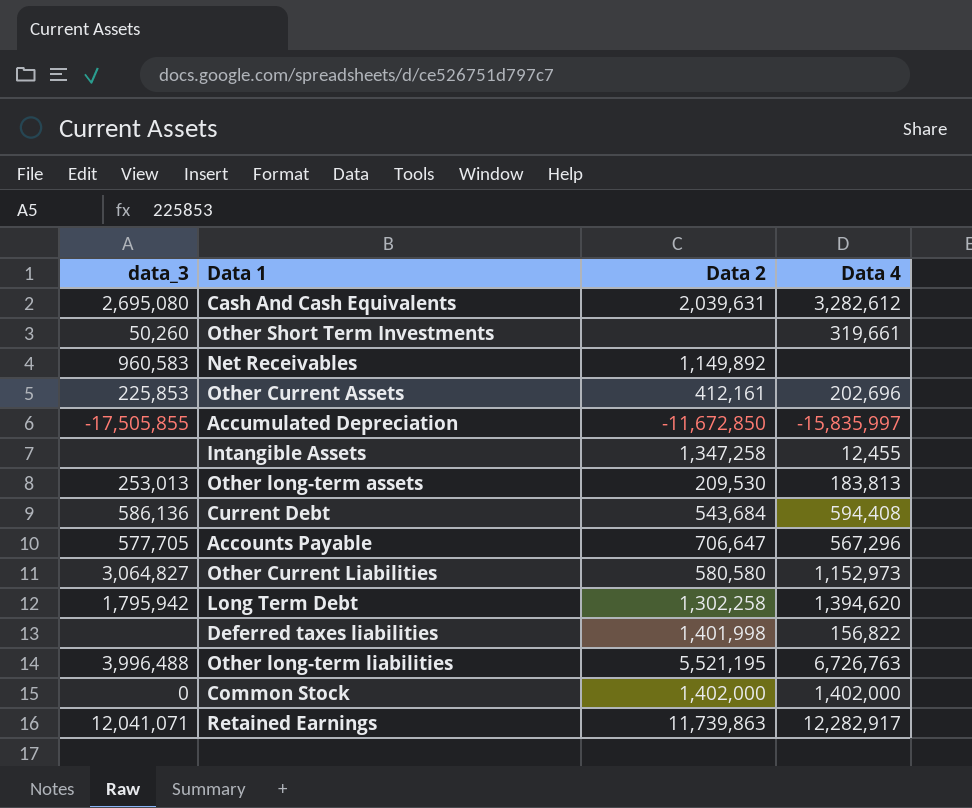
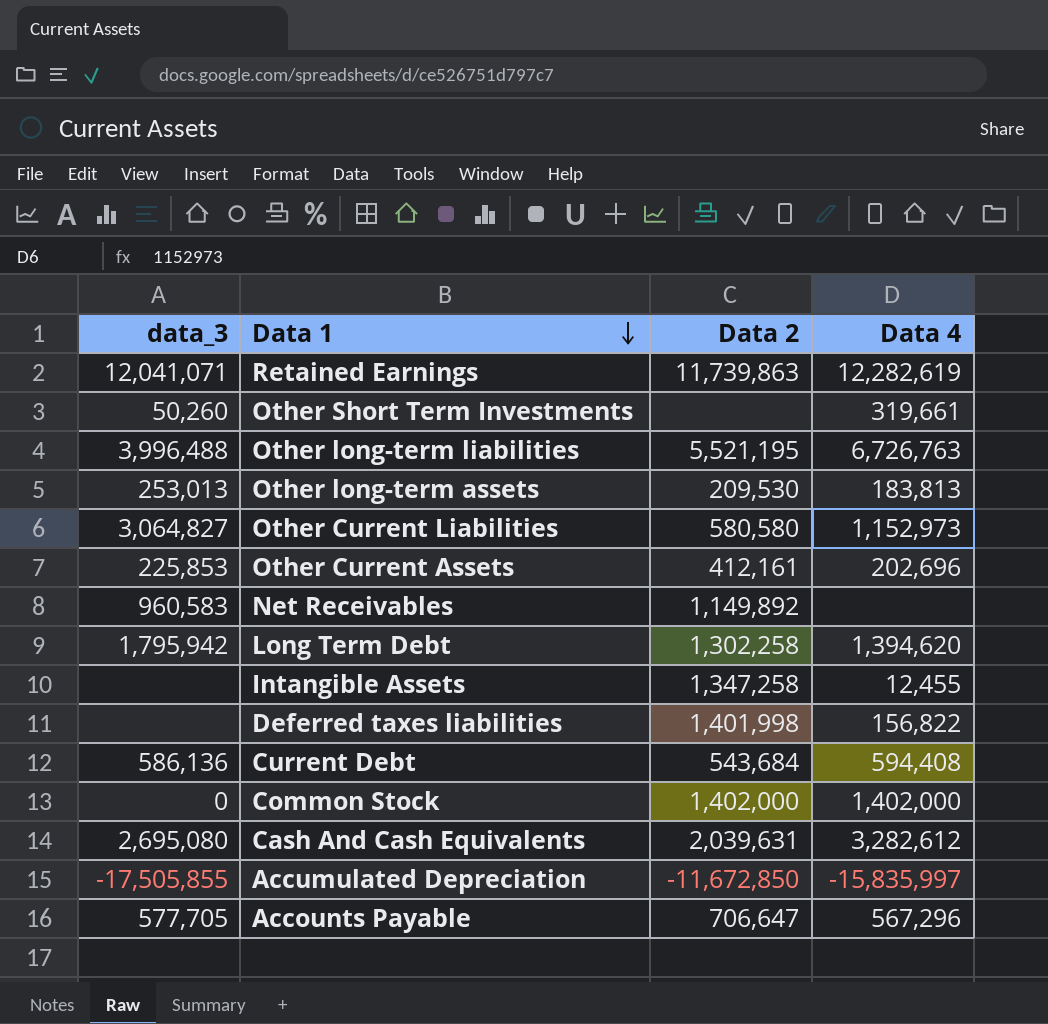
row order: none -> Data 1 descending
Retained Earnings | Data 4: 12,282,917 -> 12,282,619

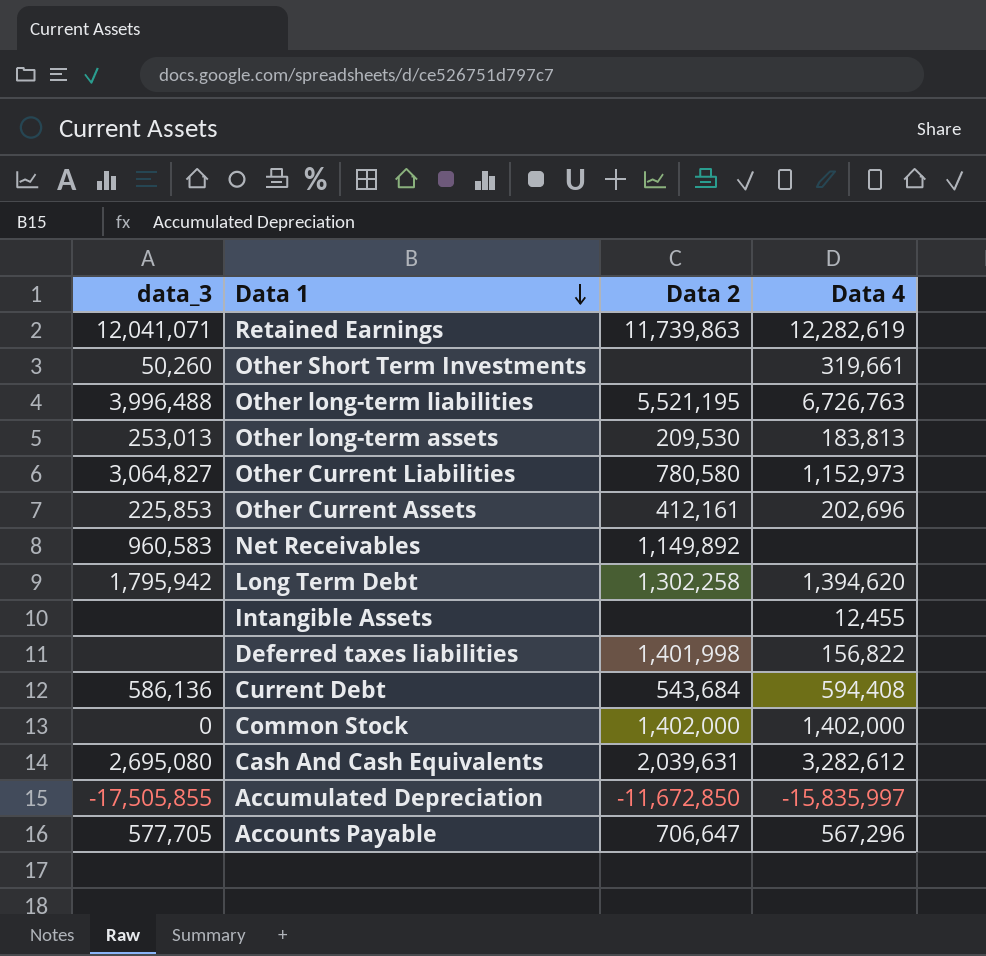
Other Current Liabilities | Data 2: 580,580 -> 780,580
Intangible Assets | Data 2: 1,347,258 -> none

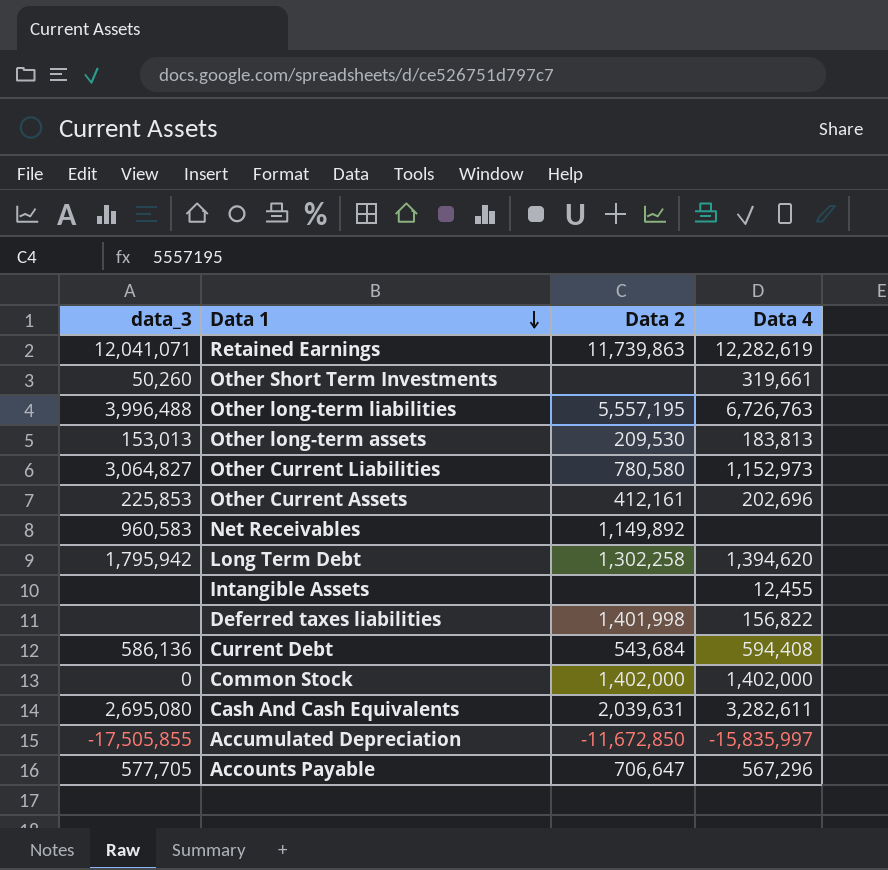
Other long-term liabilities | Data 2: 5,521,195 -> 5,557,195
Other long-term assets | data_3: 253,013 -> 153,013
Cash And Cash Equivalents | Data 4: 3,282,612 -> 3,282,611

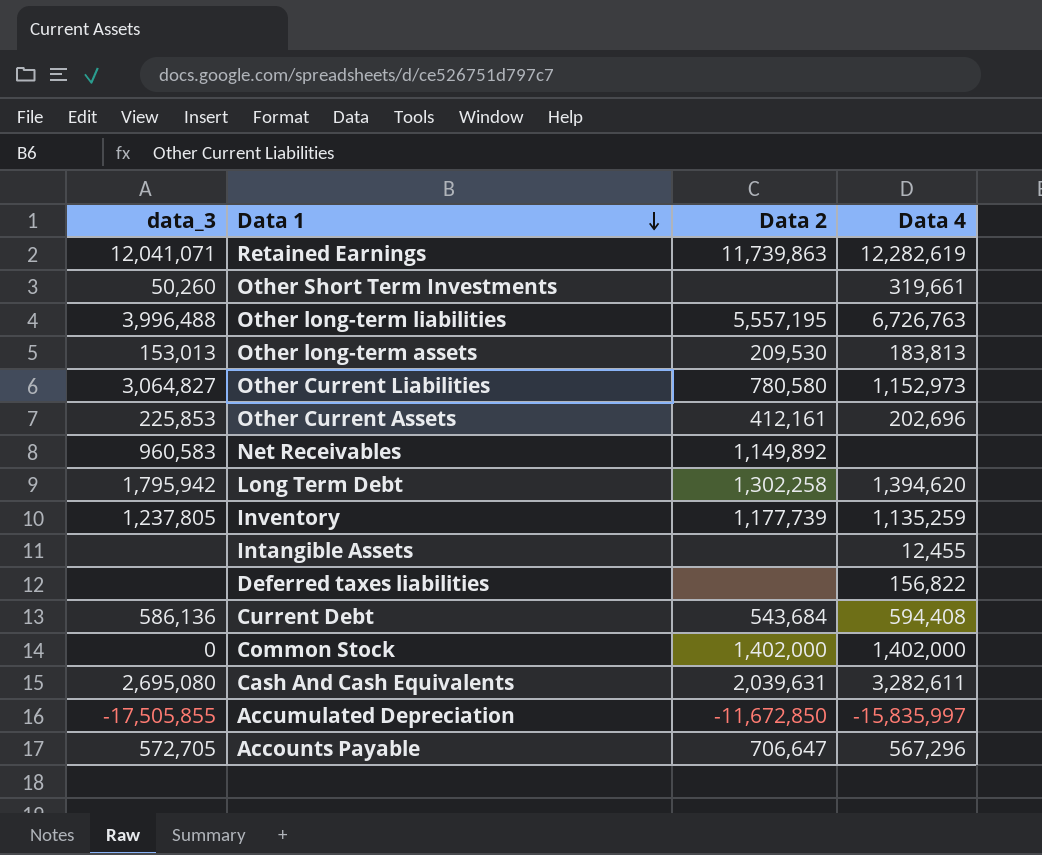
row Inventory: none -> 1,237,805 | 1,177,739 | 1,135,259
Deferred taxes liabilities | Data 2: 1,401,998 -> none
Accounts Payable | data_3: 577,705 -> 572,705

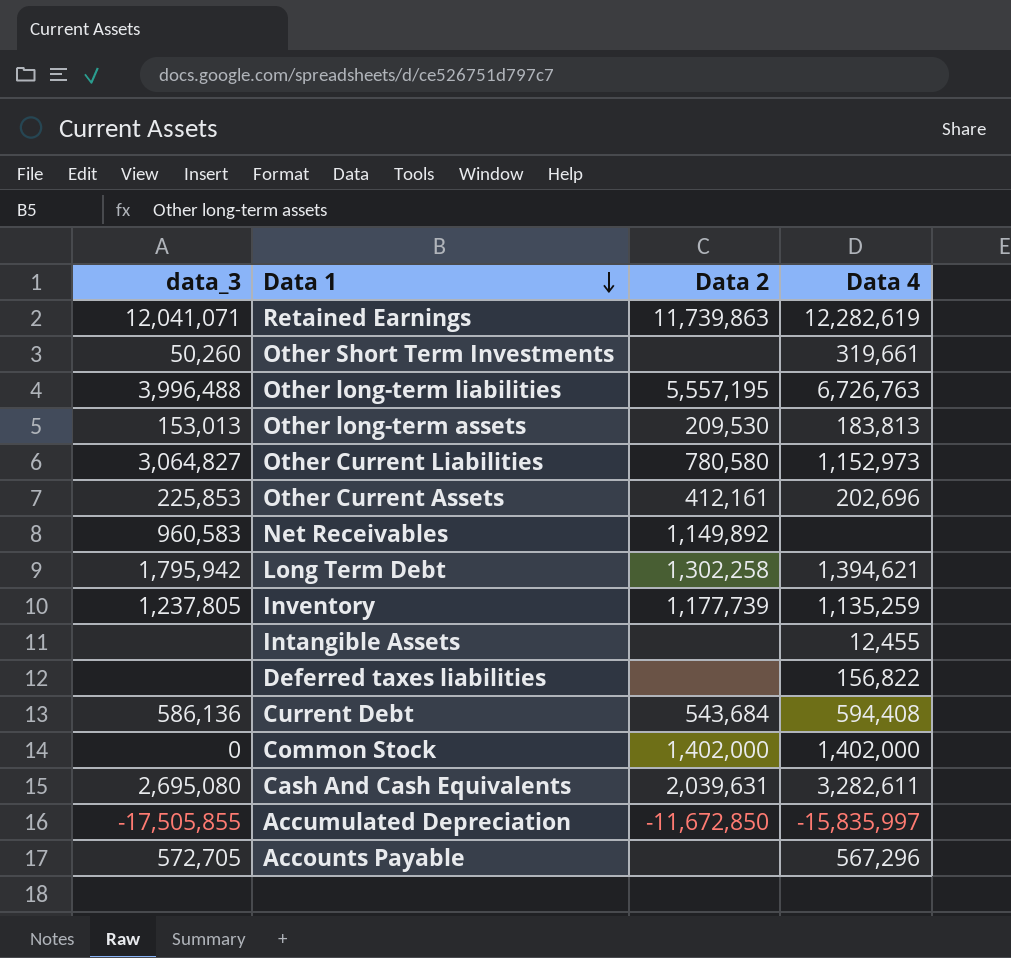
Long Term Debt | Data 4: 1,394,620 -> 1,394,621
Accounts Payable | Data 2: 706,647 -> none

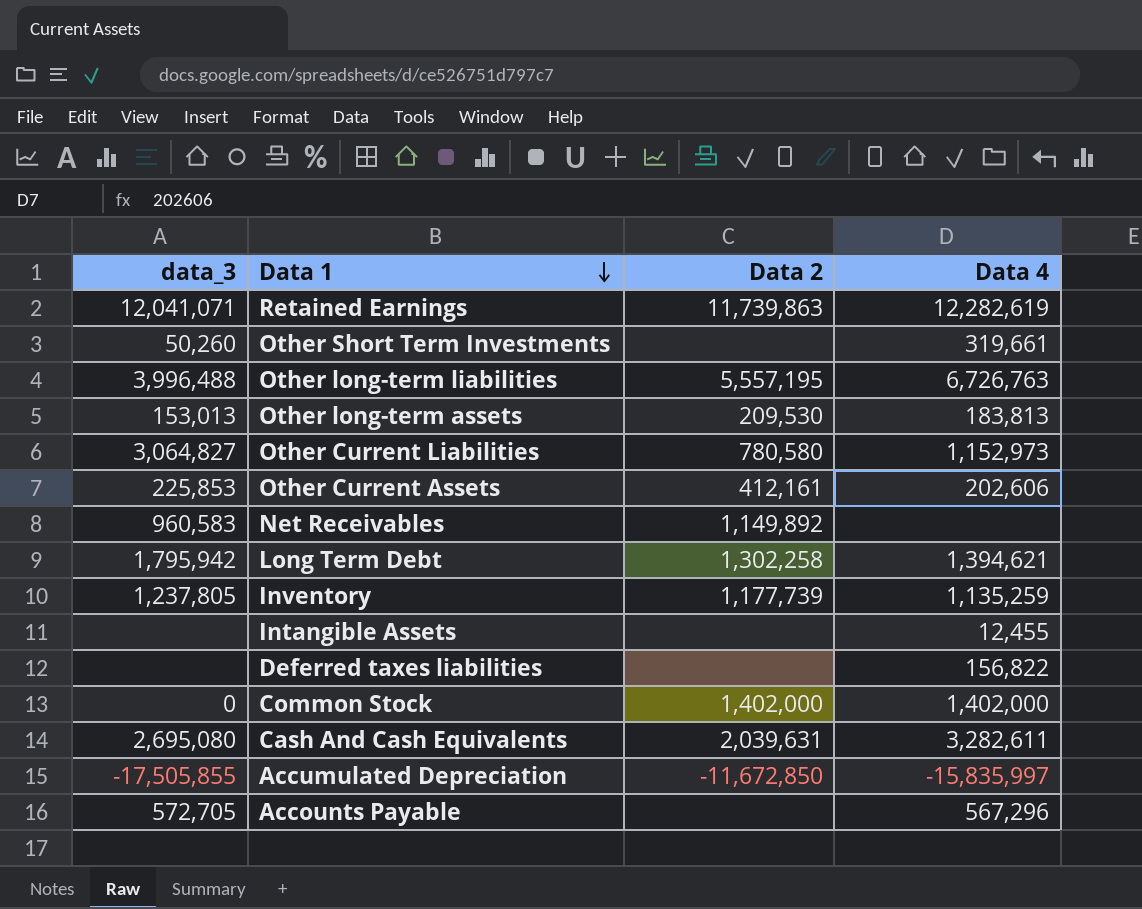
row Current Debt: 586,136 | 543,684 | 594,408 -> none
Other Current Assets | Data 4: 202,696 -> 202,606

